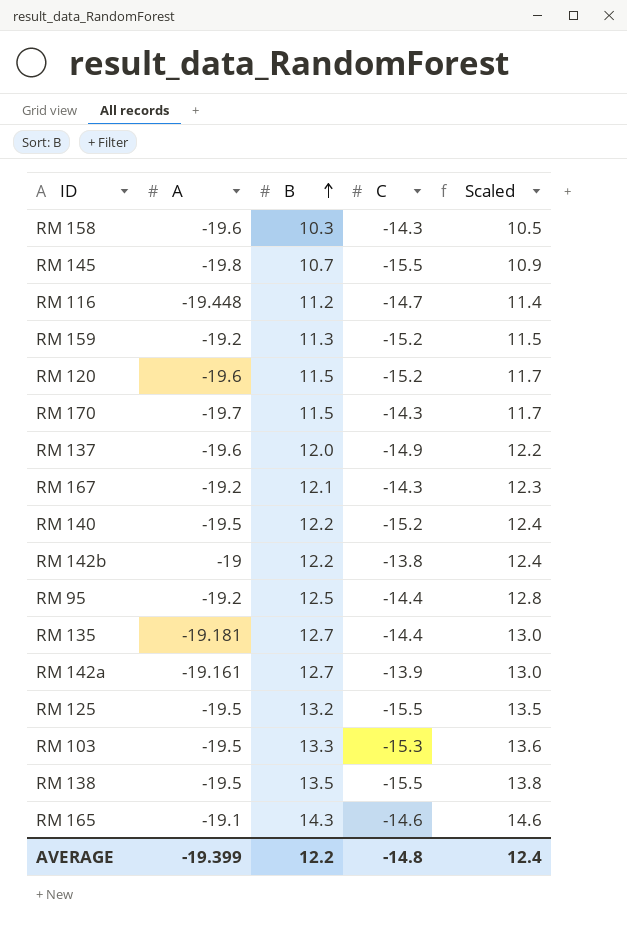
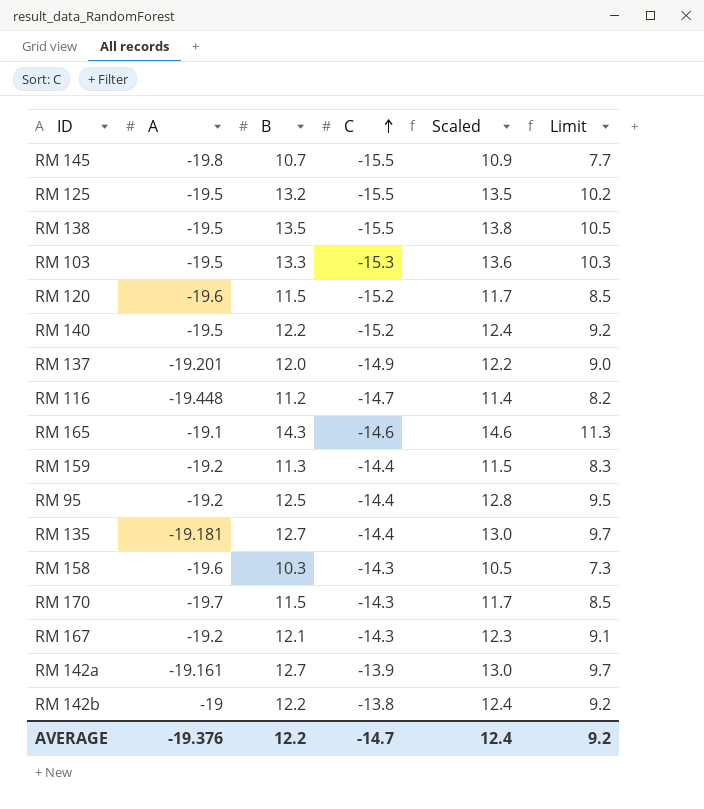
row order: B ascending -> C ascending
column Limit | formula: none -> [B] - 3
RM 137 | A: -19.6 -> -19.201
RM 159 | C: -15.2 -> -14.4
AVERAGE | A: -19.399 -> -19.376
AVERAGE | C: -14.8 -> -14.7

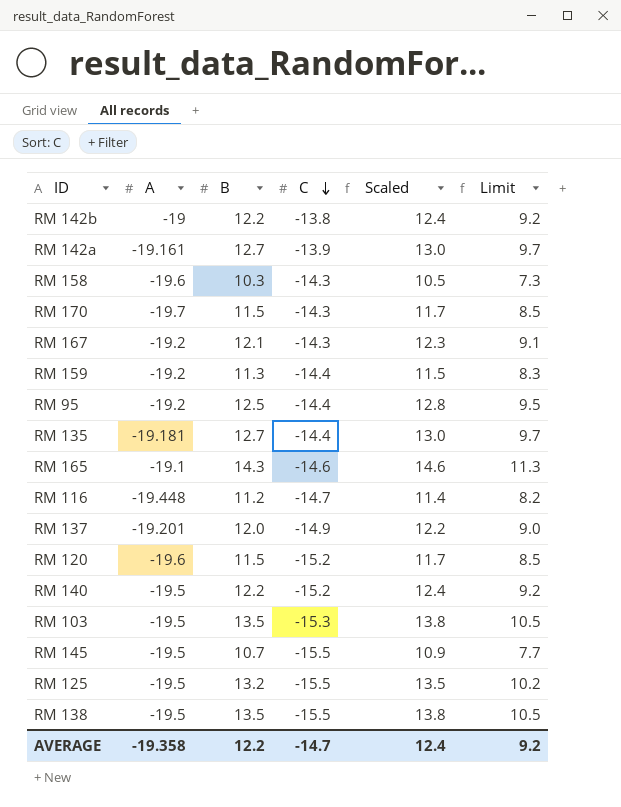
row order: C ascending -> C descending
RM 103 | B: 13.3 -> 13.5
RM 103 | Scaled: 13.6 -> 13.8
RM 103 | Limit: 10.3 -> 10.5
RM 145 | A: -19.8 -> -19.5
AVERAGE | A: -19.376 -> -19.358

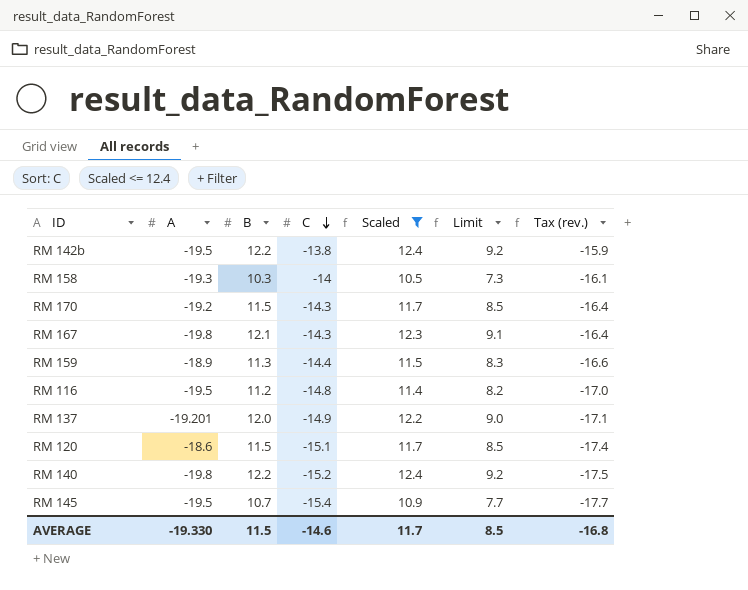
filter: none -> Scaled <= 12.4
column Tax (rev.) | formula: none -> [C] * 1.15
RM 142b | A: -19 -> -19.5
RM 158 | A: -19.6 -> -19.3
RM 158 | C: -14.3 -> -14
RM 170 | A: -19.7 -> -19.2
RM 167 | A: -19.2 -> -19.8
RM 159 | A: -19.2 -> -18.9
RM 116 | A: -19.448 -> -19.5
RM 116 | C: -14.7 -> -14.8
RM 120 | A: -19.6 -> -18.6
RM 120 | C: -15.2 -> -15.1
RM 140 | A: -19.5 -> -19.8
RM 145 | C: -15.5 -> -15.4
AVERAGE | A: -19.358 -> -19.330
AVERAGE | B: 12.2 -> 11.5
AVERAGE | C: -14.7 -> -14.6
AVERAGE | Scaled: 12.4 -> 11.7
AVERAGE | Limit: 9.2 -> 8.5

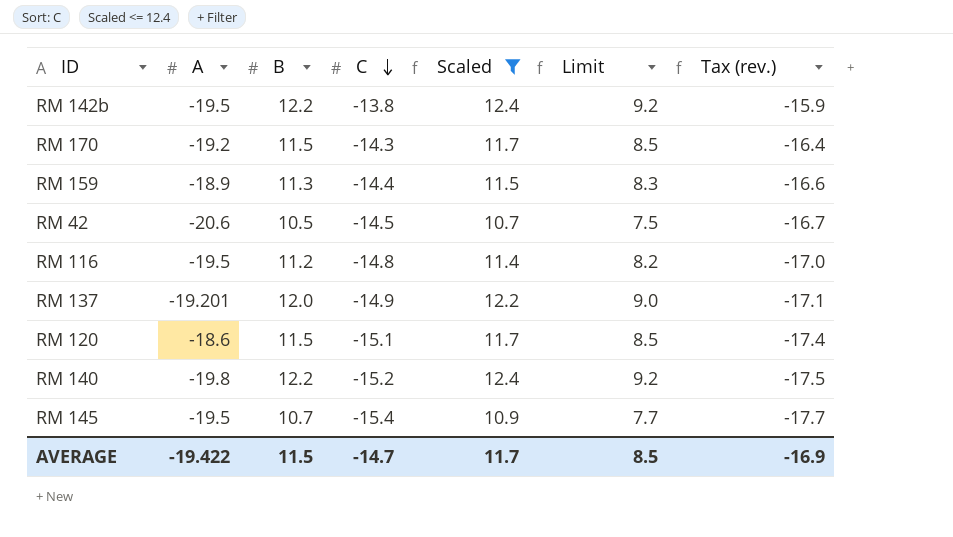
row RM 158: -19.3 | 10.3 | -14 | 10.5 | 7.3 | -16.1 -> none
row RM 167: -19.8 | 12.1 | -14.3 | 12.3 | 9.1 | -16.4 -> none
row RM 42: none -> -20.6 | 10.5 | -14.5 | 10.7 | 7.5 | -16.7
AVERAGE | A: -19.330 -> -19.422
AVERAGE | C: -14.6 -> -14.7
AVERAGE | Tax (rev.): -16.8 -> -16.9

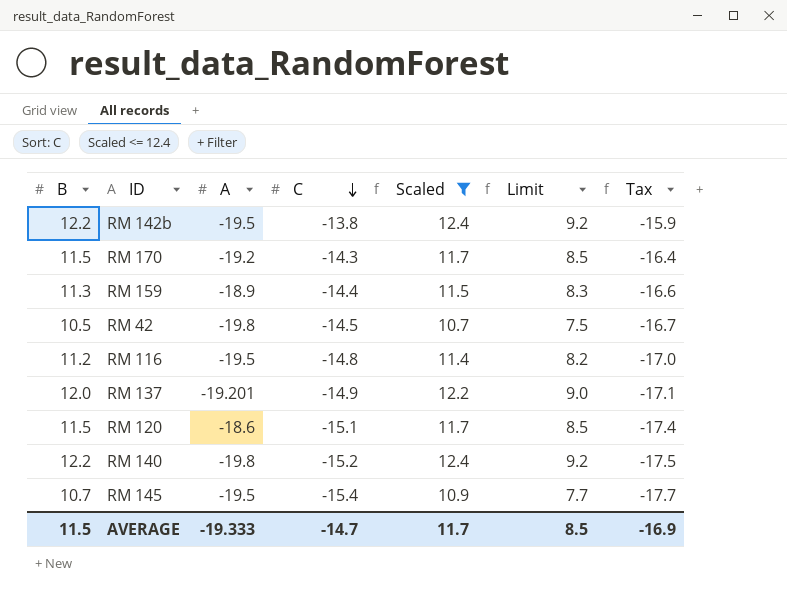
column B | position: 3 -> 1
column name: Tax (rev.) -> Tax
RM 42 | A: -20.6 -> -19.8
AVERAGE | A: -19.422 -> -19.333

